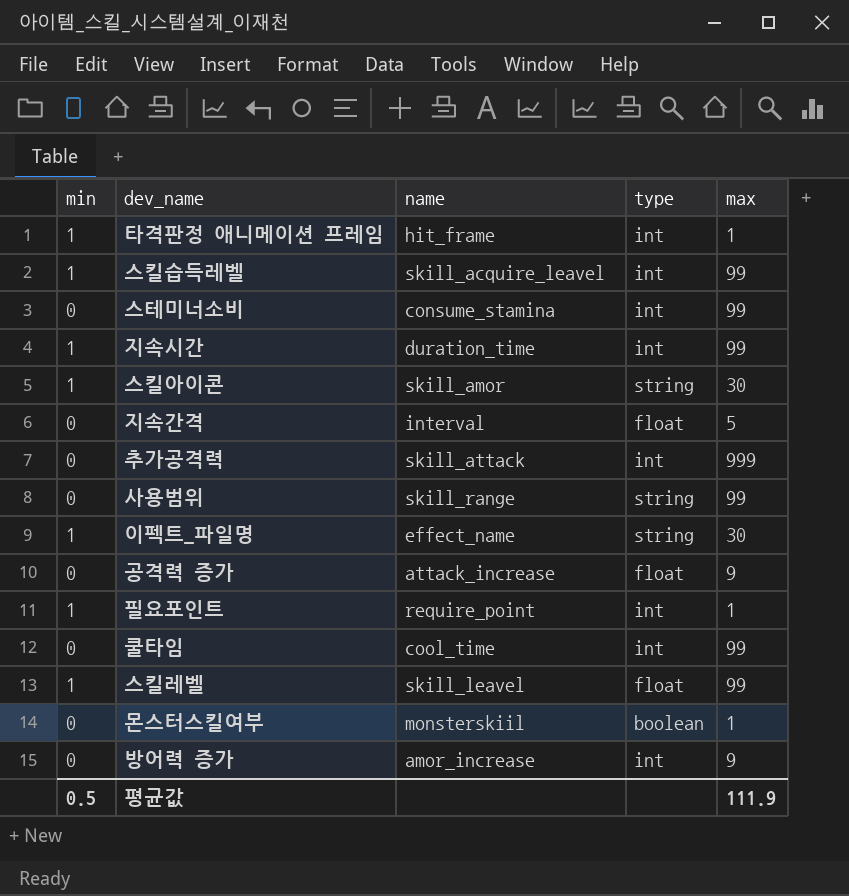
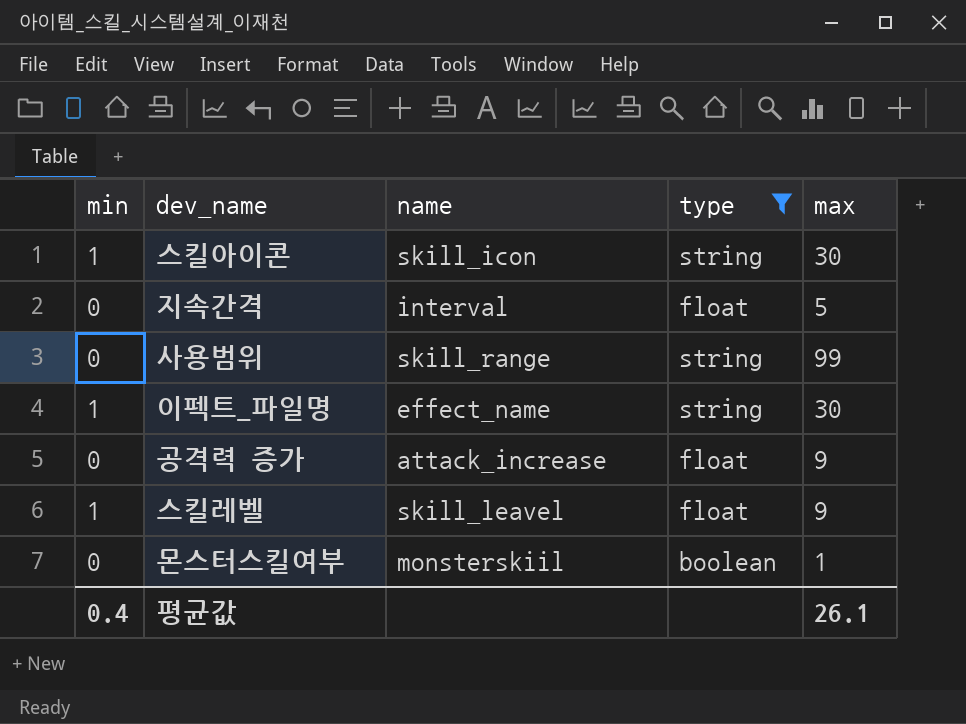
filter: none -> type != int
스킬아이콘 | name: skill_amor -> skill_icon
스킬레벨 | max: 99 -> 9
평균값 | min: 0.5 -> 0.4
평균값 | max: 111.9 -> 26.1

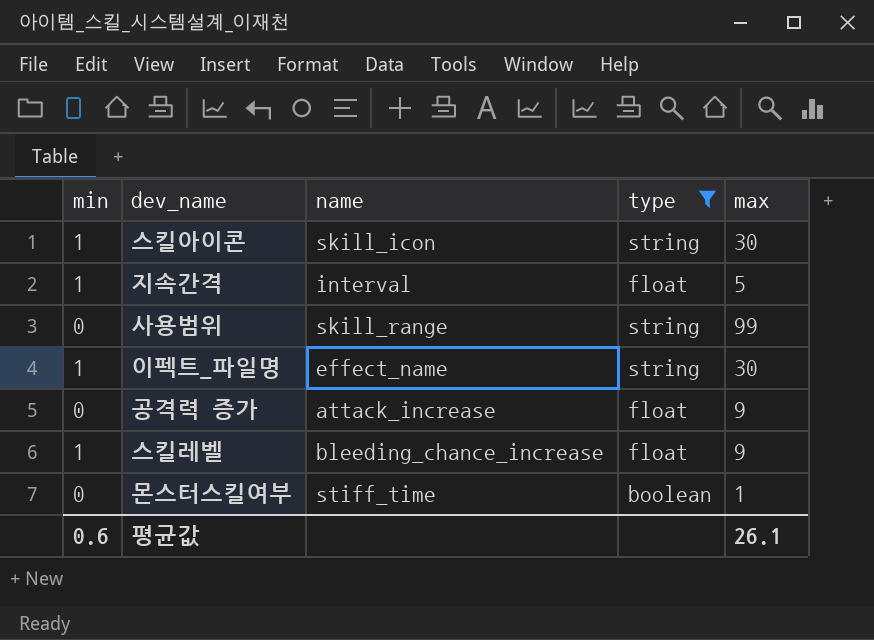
지속간격 | min: 0 -> 1
스킬레벨 | name: skill_leavel -> bleeding_chance_increase
몬스터스킬여부 | name: monsterskiil -> stiff_time
평균값 | min: 0.4 -> 0.6

